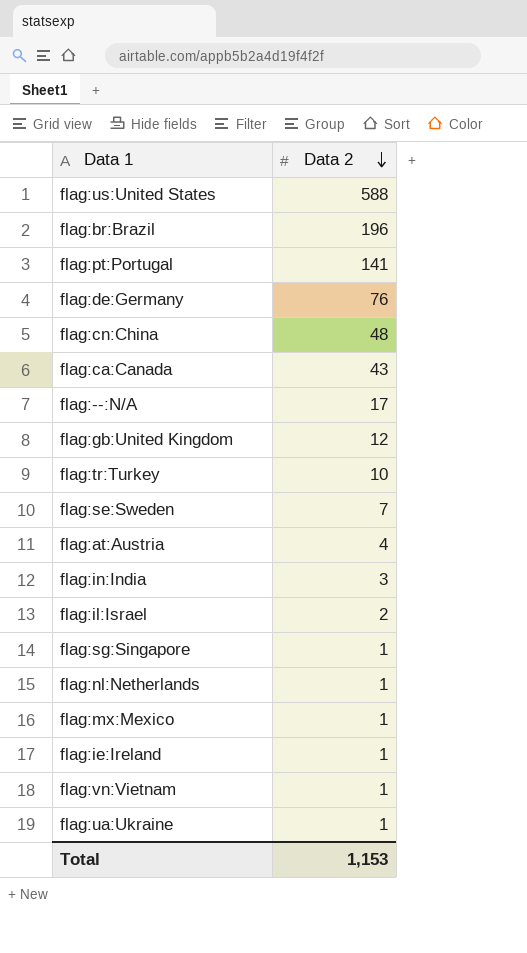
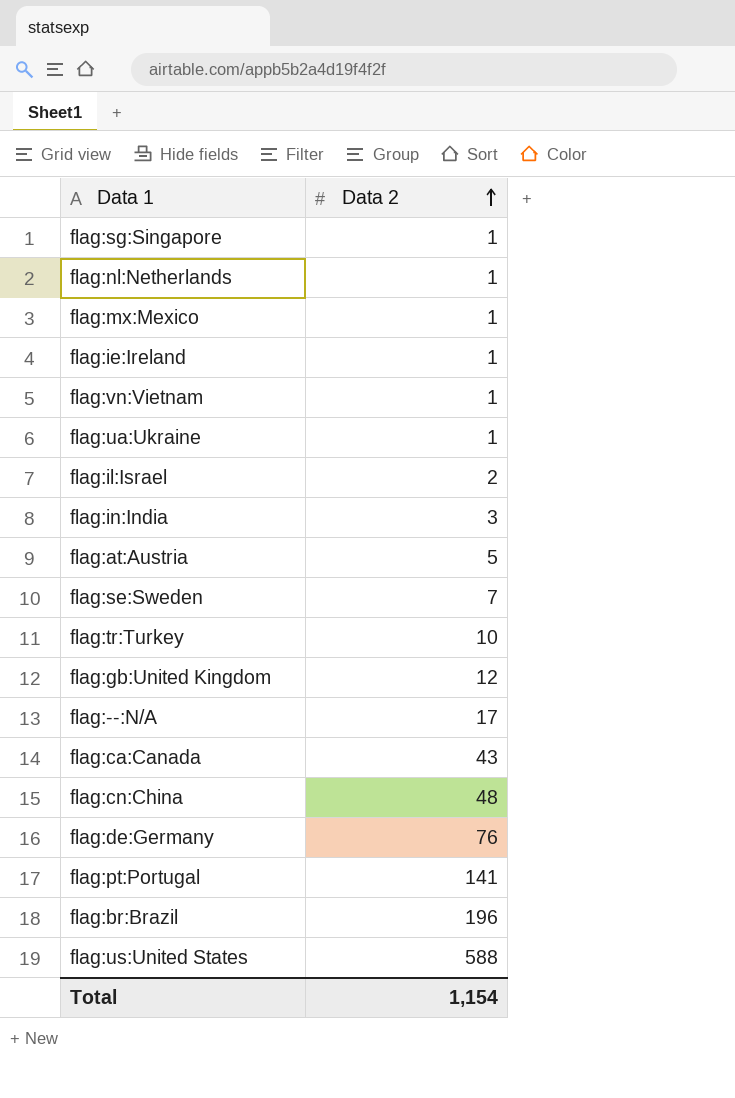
row order: Data 2 descending -> Data 2 ascending
flag:at:Austria | Data 2: 4 -> 5
Total | Data 2: 1,153 -> 1,154

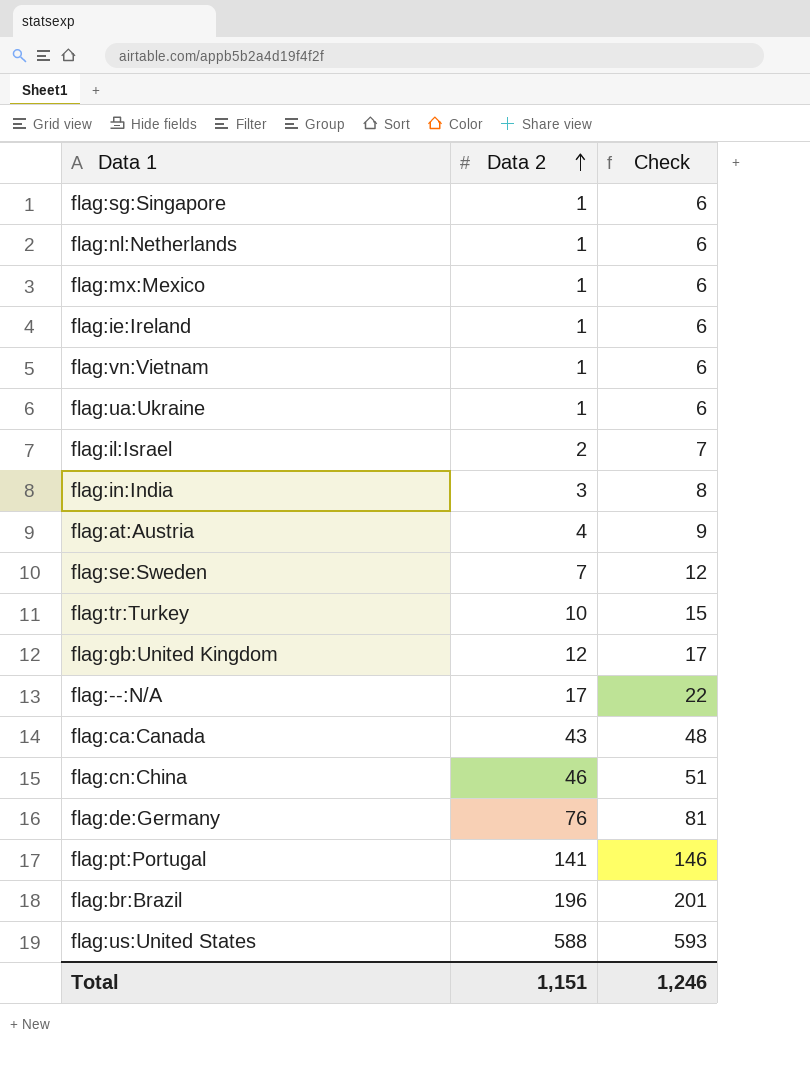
column Check | formula: none -> [Data 2] + 5
flag:at:Austria | Data 2: 5 -> 4
flag:cn:China | Data 2: 48 -> 46
Total | Data 2: 1,154 -> 1,151

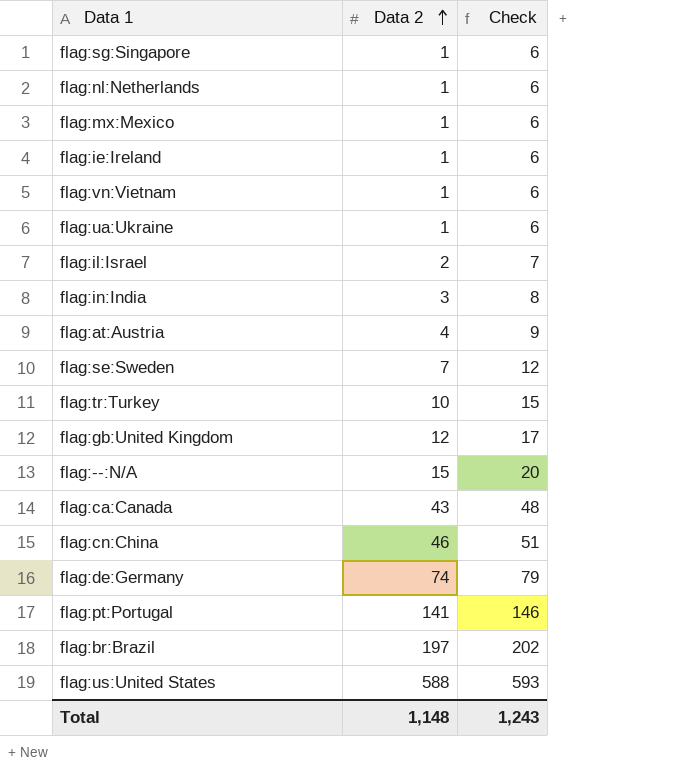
flag:--:N/A | Data 2: 17 -> 15
flag:--:N/A | Check: 22 -> 20
flag:de:Germany | Data 2: 76 -> 74
flag:de:Germany | Check: 81 -> 79
flag:br:Brazil | Data 2: 196 -> 197
flag:br:Brazil | Check: 201 -> 202
Total | Data 2: 1,151 -> 1,148
Total | Check: 1,246 -> 1,243

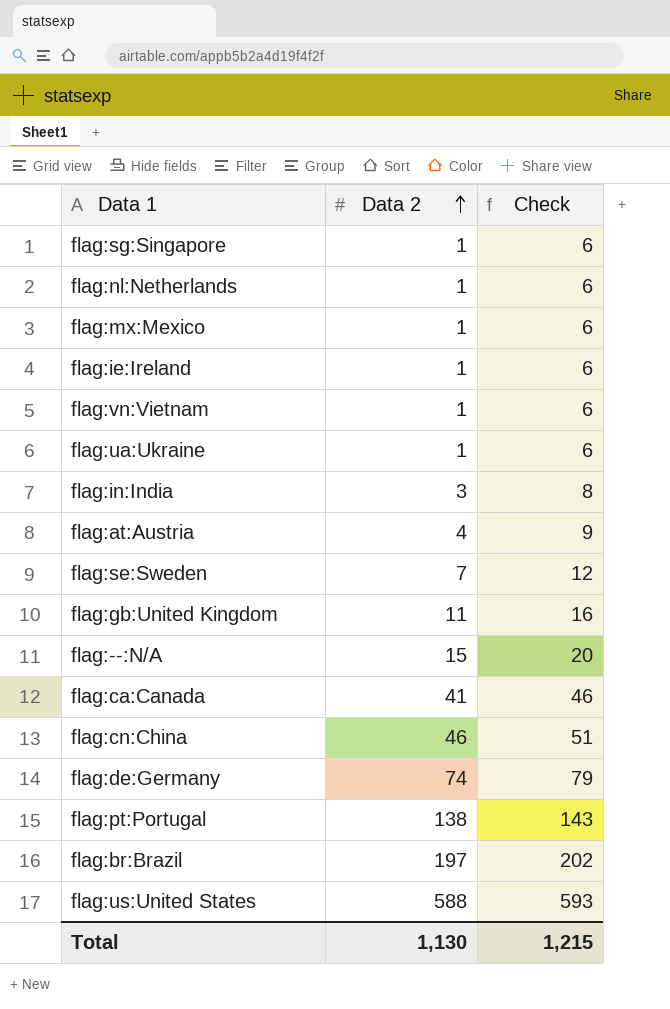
row flag:il:Israel: 2 | 7 -> none
row flag:tr:Turkey: 10 | 15 -> none
flag:gb:United Kingdom | Data 2: 12 -> 11
flag:gb:United Kingdom | Check: 17 -> 16
flag:ca:Canada | Data 2: 43 -> 41
flag:ca:Canada | Check: 48 -> 46
flag:pt:Portugal | Data 2: 141 -> 138
flag:pt:Portugal | Check: 146 -> 143
Total | Data 2: 1,148 -> 1,130
Total | Check: 1,243 -> 1,215

